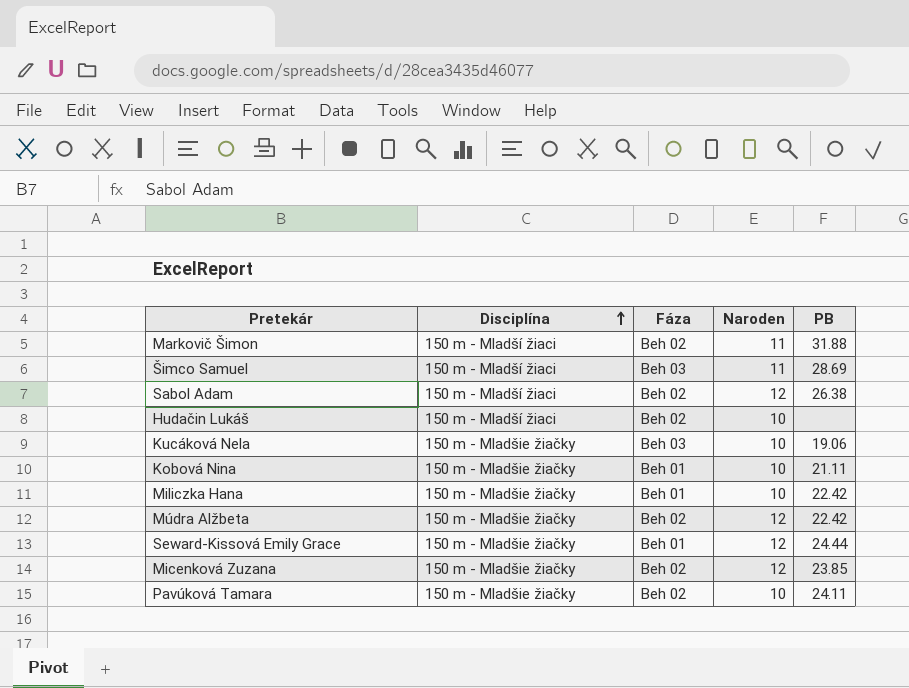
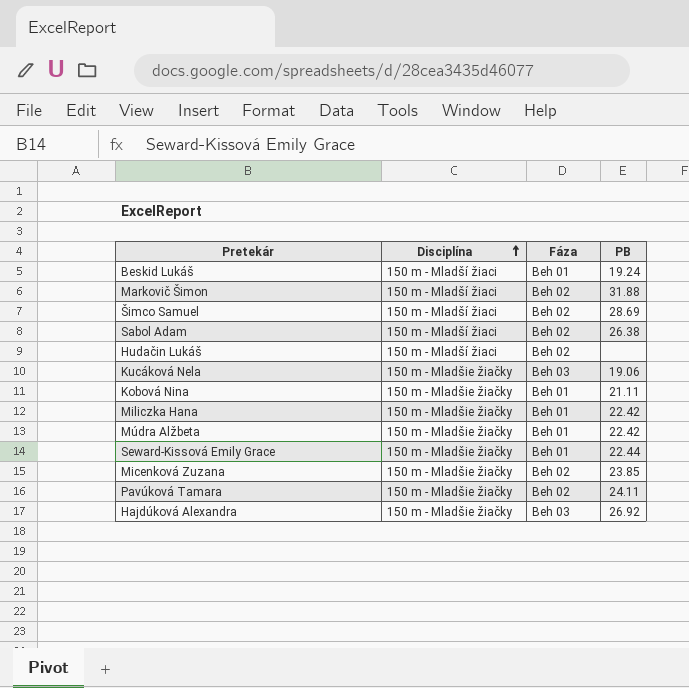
column Naroden | position: 4 -> none
row Beskid Lukáš: none -> 150 m - Mladší žiaci | Beh 01 | 19.24
Šimco Samuel | Fáza: Beh 03 -> Beh 02
Múdra Alžbeta | Fáza: Beh 02 -> Beh 01
Seward-Kissová Emily Grace | PB: 24.44 -> 22.44
row Hajdúková Alexandra: none -> 150 m - Mladšie žiačky | Beh 03 | 26.92

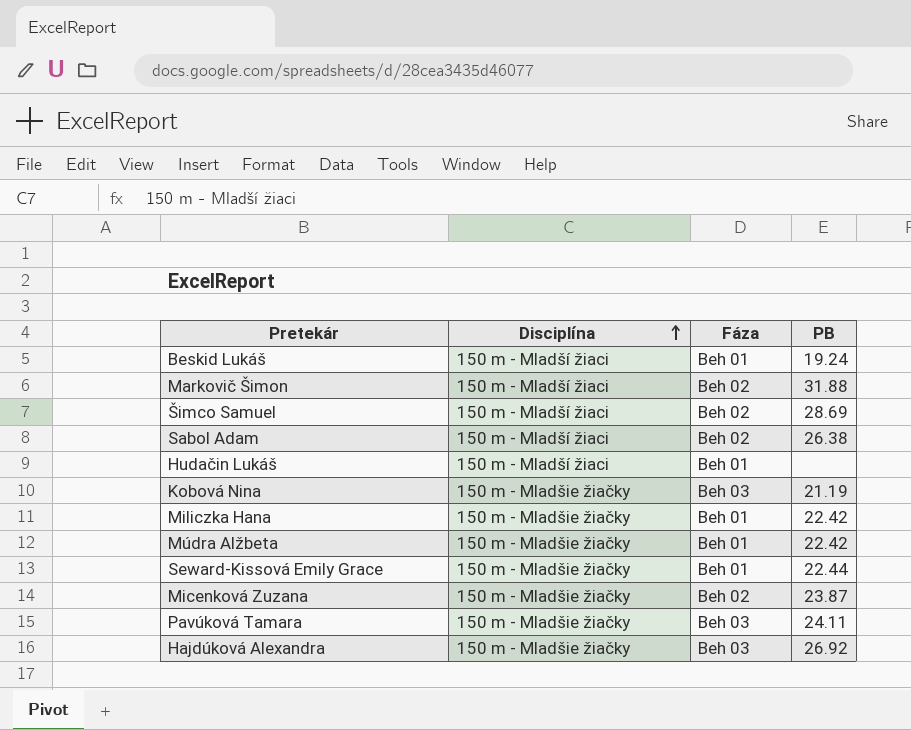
row Kucáková Nela: 150 m - Mladšie žiačky | Beh 03 | 19.06 -> none
Hudačin Lukáš | Fáza: Beh 02 -> Beh 01
Kobová Nina | Fáza: Beh 01 -> Beh 03
Kobová Nina | PB: 21.11 -> 21.19
Micenková Zuzana | PB: 23.85 -> 23.87
Pavúková Tamara | Fáza: Beh 02 -> Beh 03

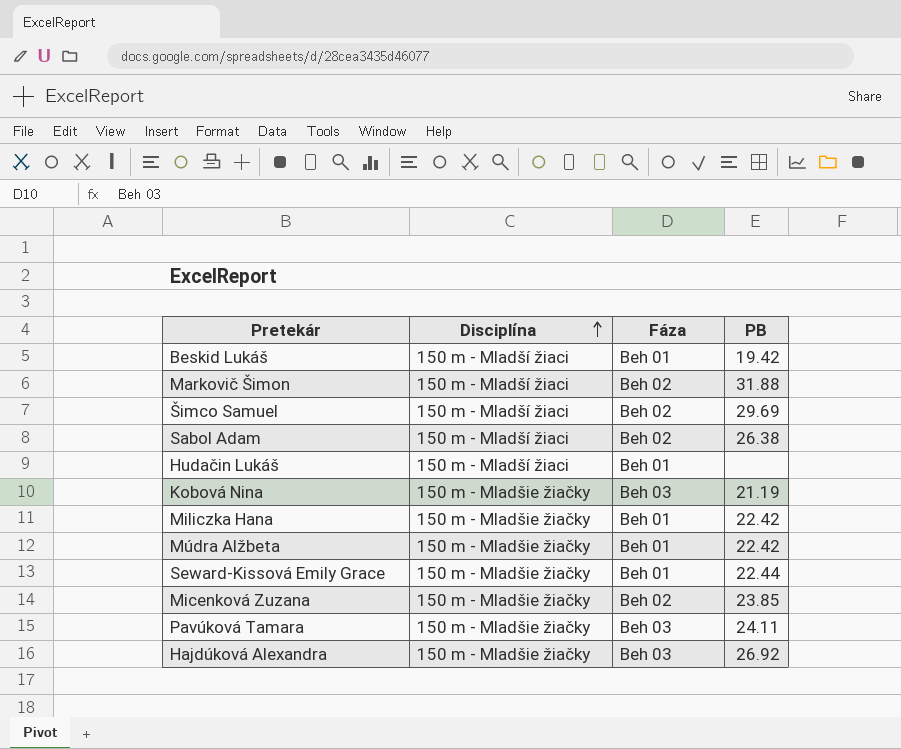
Beskid Lukáš | PB: 19.24 -> 19.42
Šimco Samuel | PB: 28.69 -> 29.69
Micenková Zuzana | PB: 23.87 -> 23.85

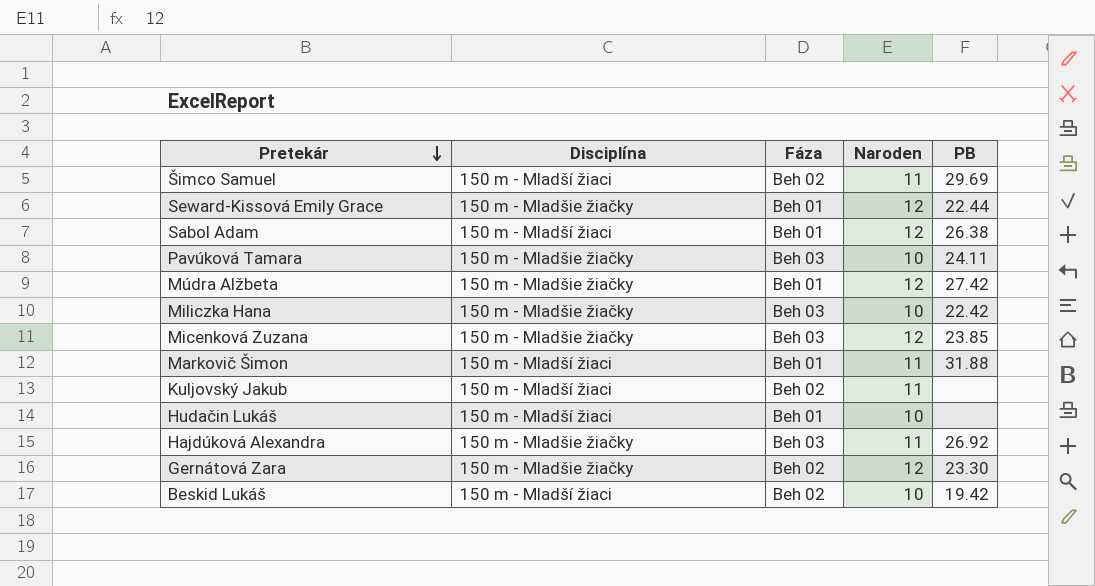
row order: Disciplína ascending -> Pretekár descending
column Naroden | position: none -> 4
row Kobová Nina: 150 m - Mladšie žiačky | Beh 03 | 21.19 -> none
Sabol Adam | Fáza: Beh 02 -> Beh 01
Múdra Alžbeta | PB: 22.42 -> 27.42
Miliczka Hana | Fáza: Beh 01 -> Beh 03
Micenková Zuzana | Fáza: Beh 02 -> Beh 03
Markovič Šimon | Fáza: Beh 02 -> Beh 01
row Kuljovský Jakub: none -> 150 m - Mladší žiaci | Beh 02 | 11 | none
row Gernátová Zara: none -> 150 m - Mladšie žiačky | Beh 02 | 12 | 23.30
Beskid Lukáš | Fáza: Beh 01 -> Beh 02

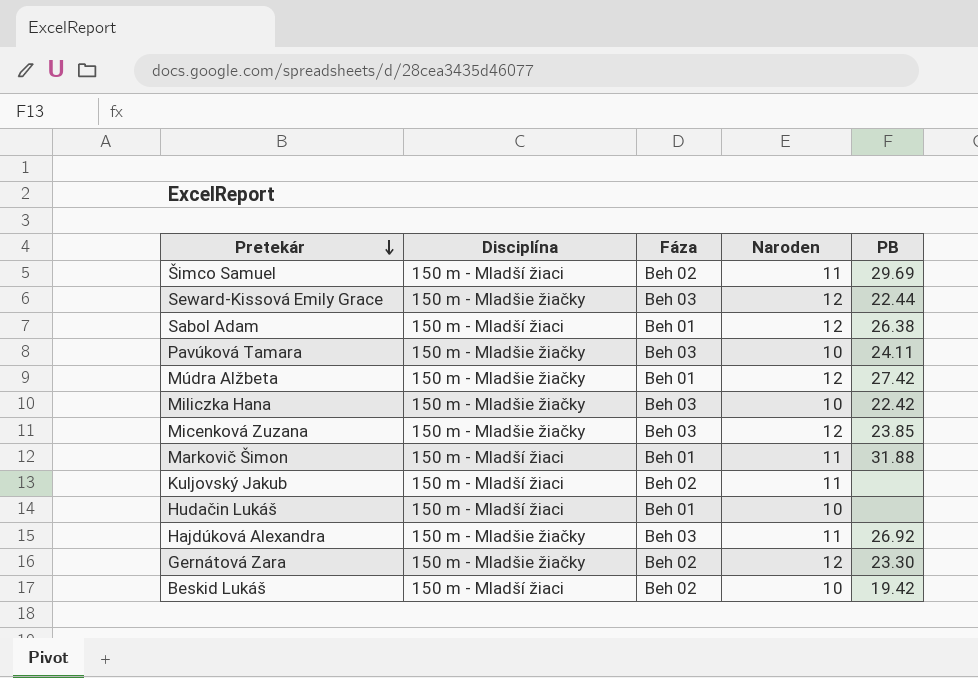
Seward-Kissová Emily Grace | Fáza: Beh 01 -> Beh 03

